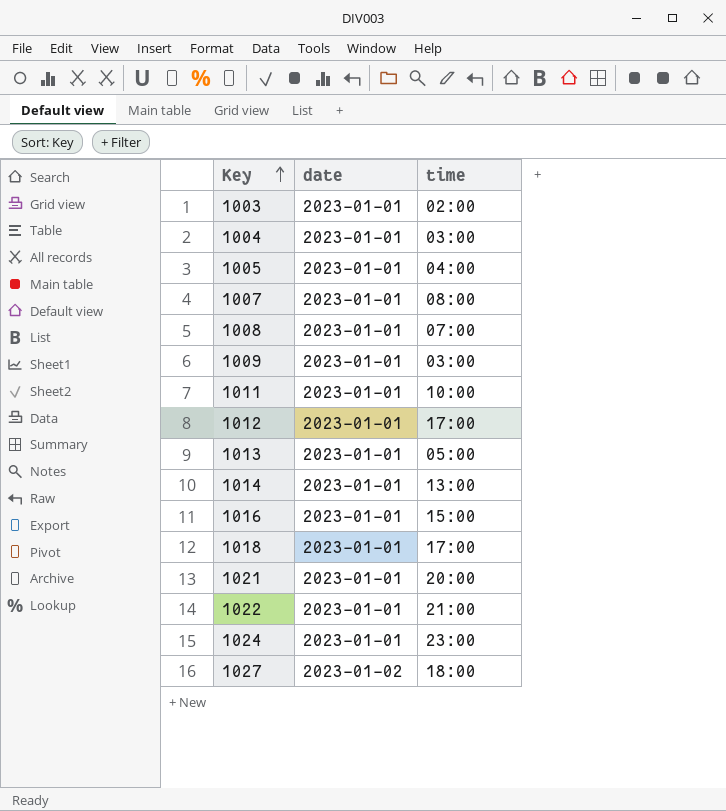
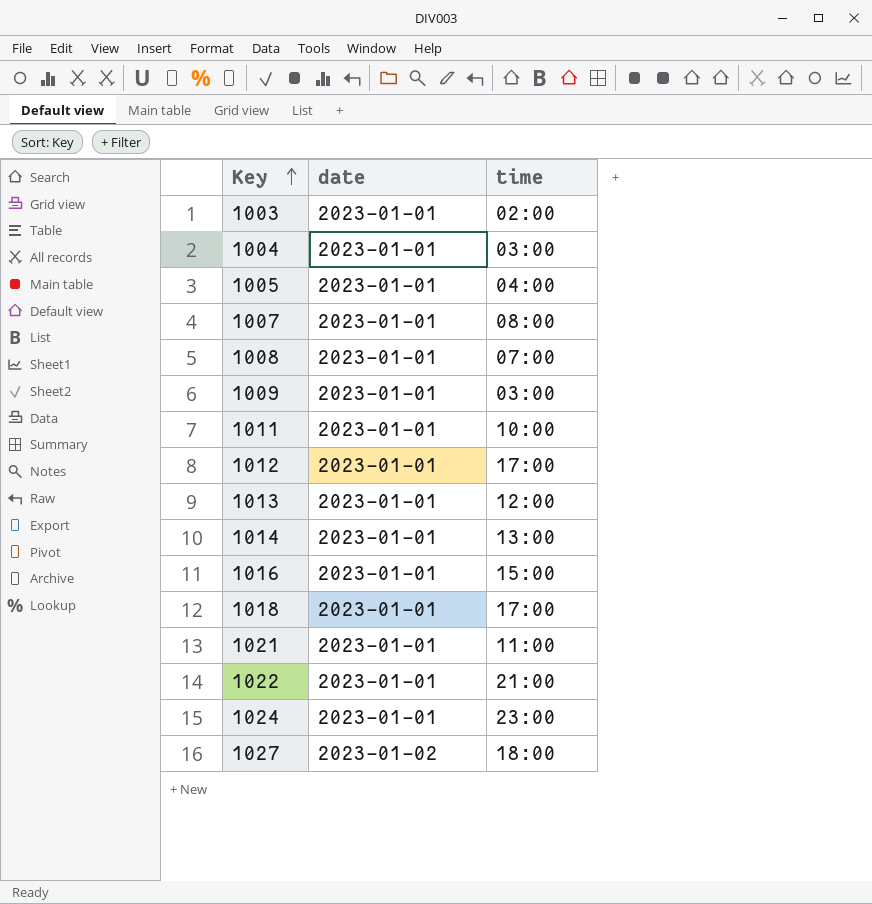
1013 | time: 05:00 -> 12:00
1021 | time: 20:00 -> 11:00

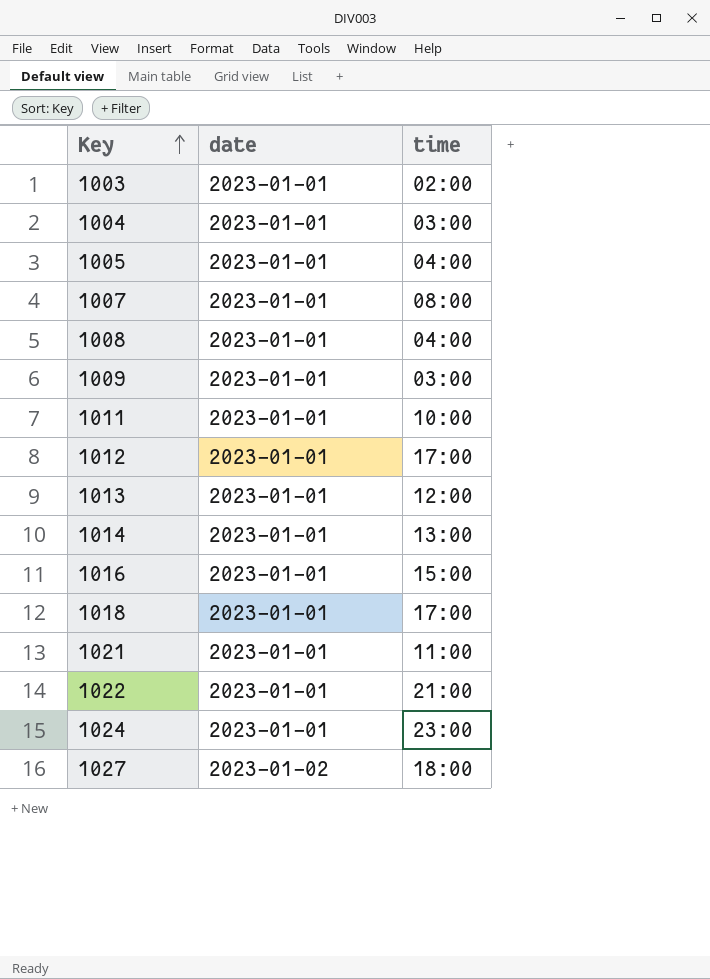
1008 | time: 07:00 -> 04:00

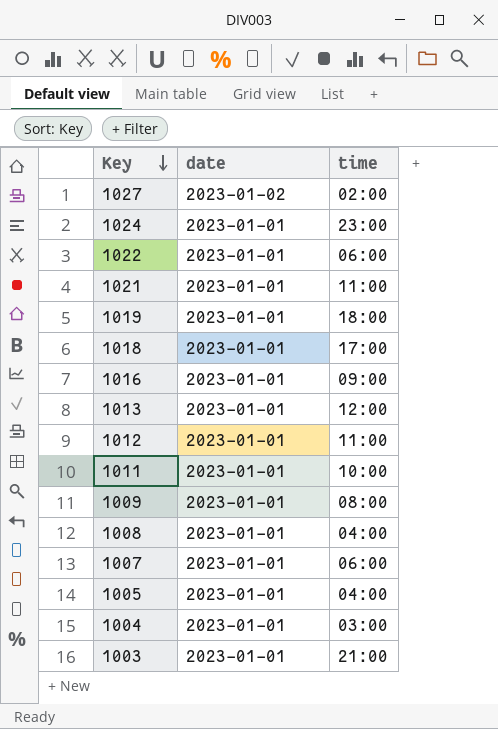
row order: Key ascending -> Key descending
row 1014: 2023-01-01 | 13:00 -> none
1027 | time: 18:00 -> 02:00
1022 | time: 21:00 -> 06:00
row 1019: none -> 2023-01-01 | 18:00
1016 | time: 15:00 -> 09:00
1012 | time: 17:00 -> 11:00
1009 | time: 03:00 -> 08:00
1007 | time: 08:00 -> 06:00
1003 | time: 02:00 -> 21:00

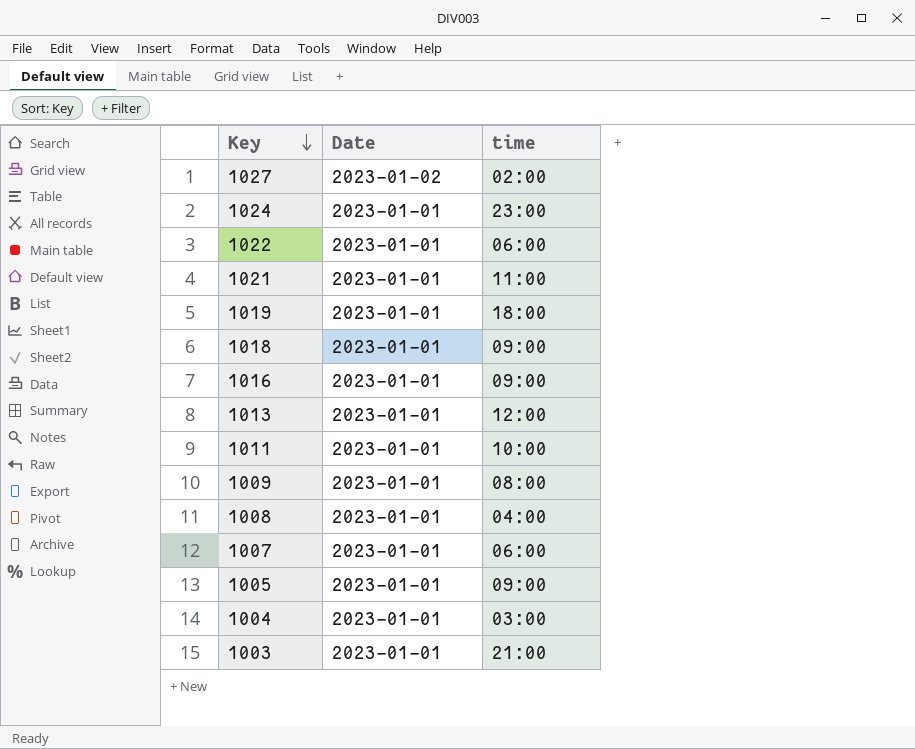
column name: date -> Date
row 1012: 2023-01-01 | 11:00 -> none
1018 | time: 17:00 -> 09:00
1005 | time: 04:00 -> 09:00

